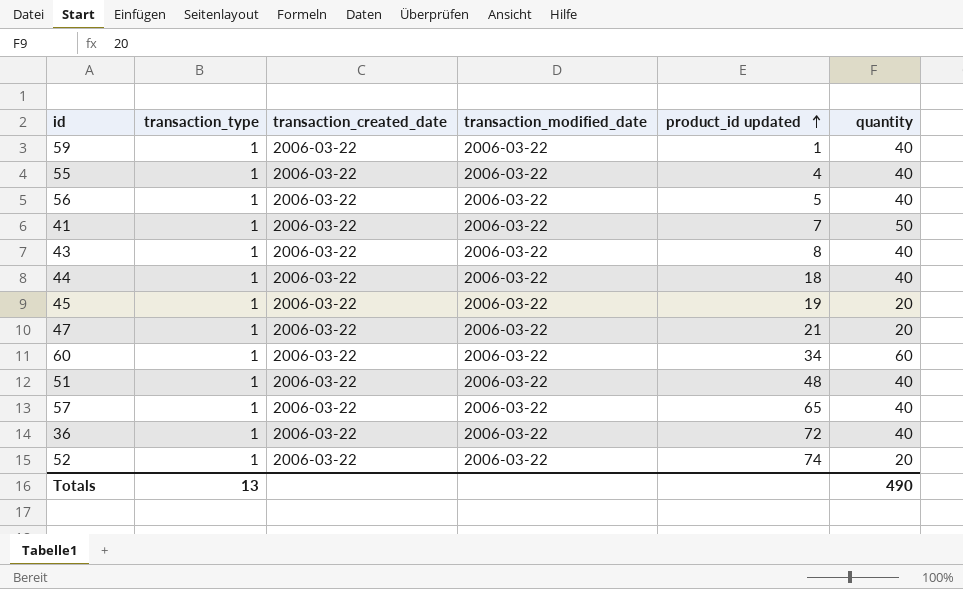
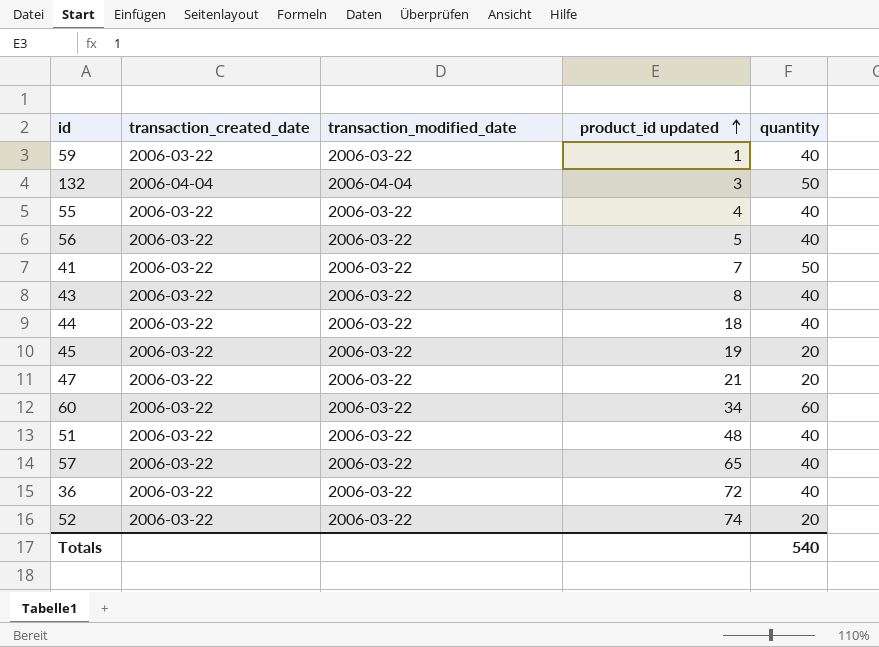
column transaction_type | position: 2 -> none
row 132: none -> 2006-04-04 | 2006-04-04 | 3 | 50
Totals | quantity: 490 -> 540

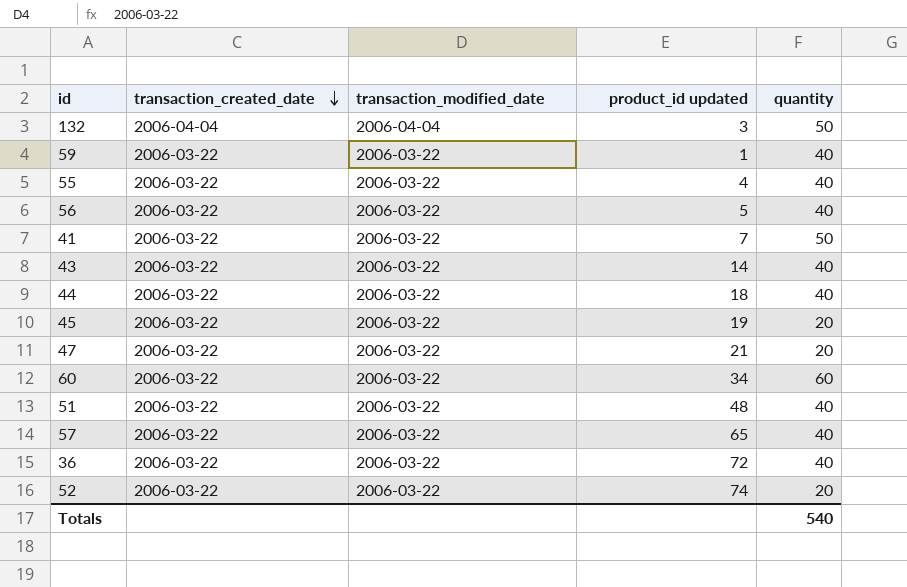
row order: product_id updated ascending -> transaction_created_date descending
43 | product_id updated: 8 -> 14

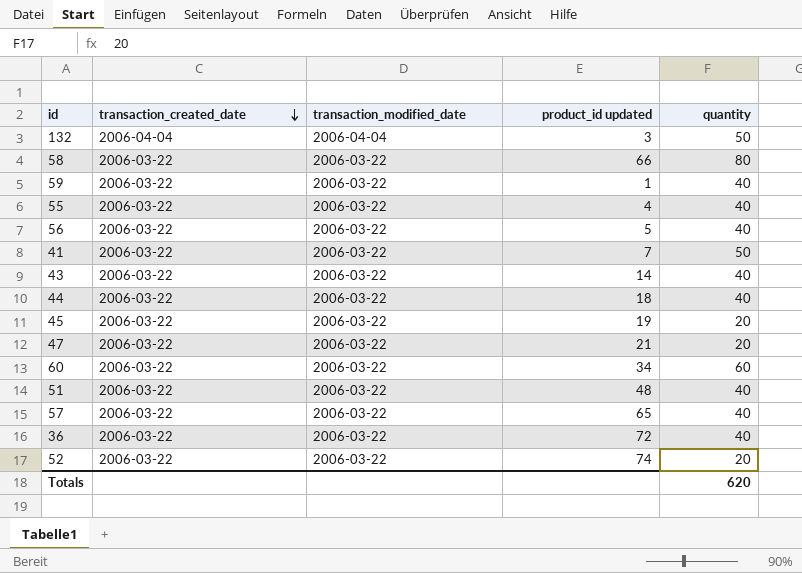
row 58: none -> 2006-03-22 | 2006-03-22 | 66 | 80
Totals | quantity: 540 -> 620

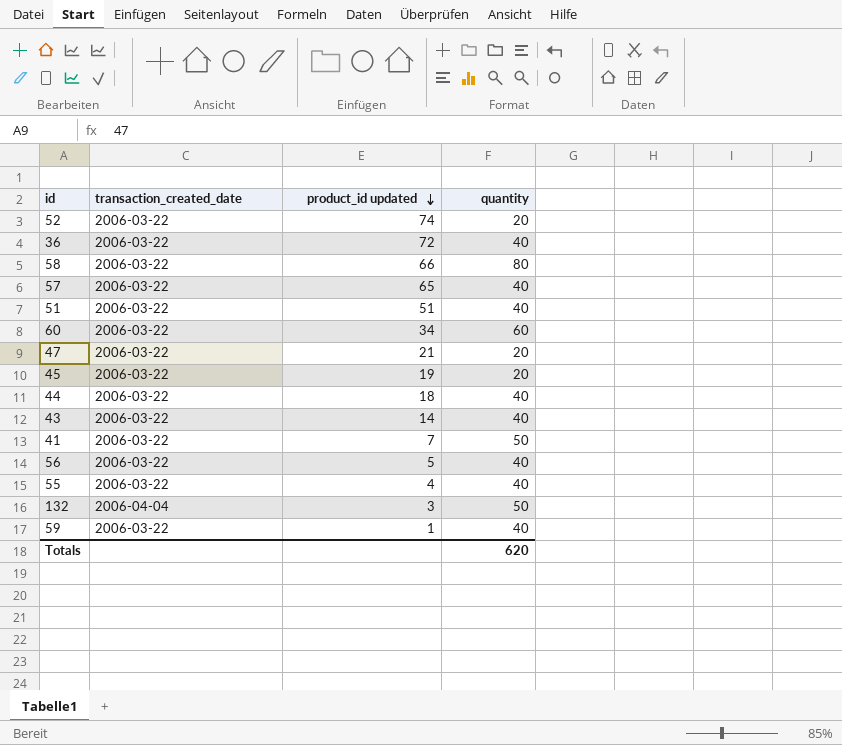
row order: transaction_created_date descending -> product_id updated descending
column transaction_modified_date | position: 3 -> none
51 | product_id updated: 48 -> 51

